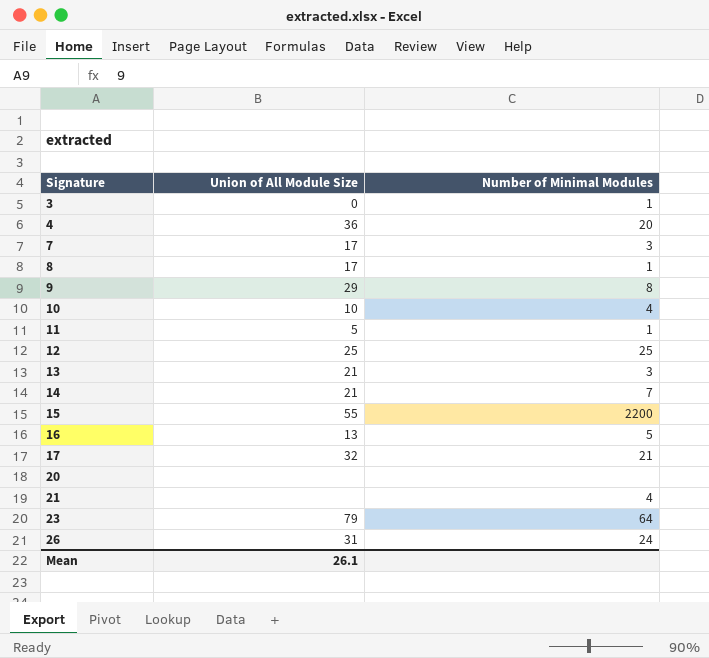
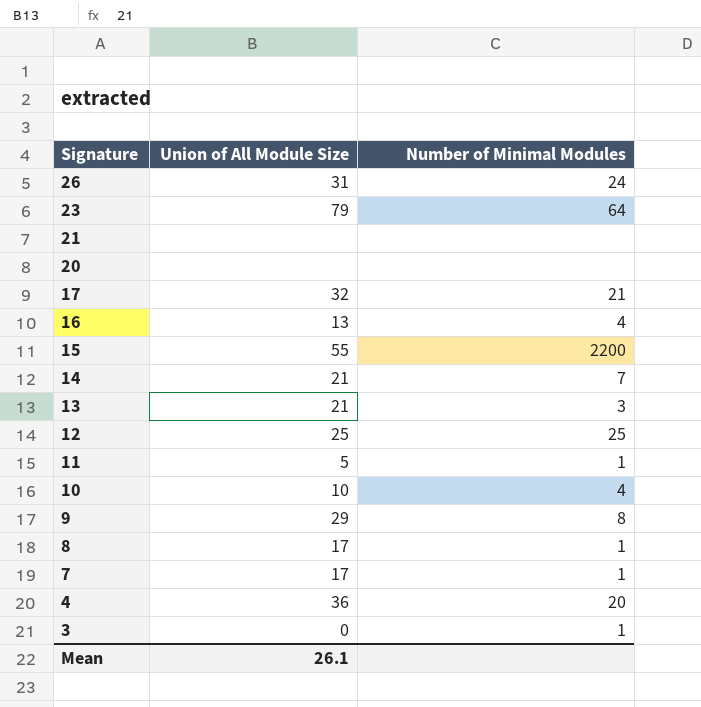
row order: Signature ascending -> Signature descending
21 | Number of Minimal Modules: 4 -> none
16 | Number of Minimal Modules: 5 -> 4
7 | Number of Minimal Modules: 3 -> 1

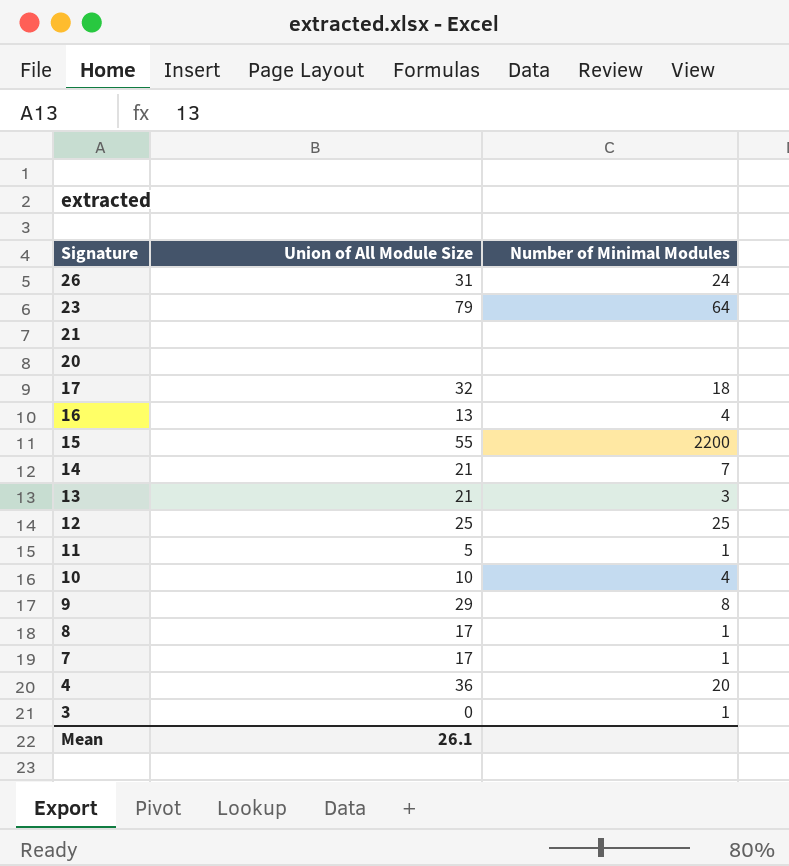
17 | Number of Minimal Modules: 21 -> 18

